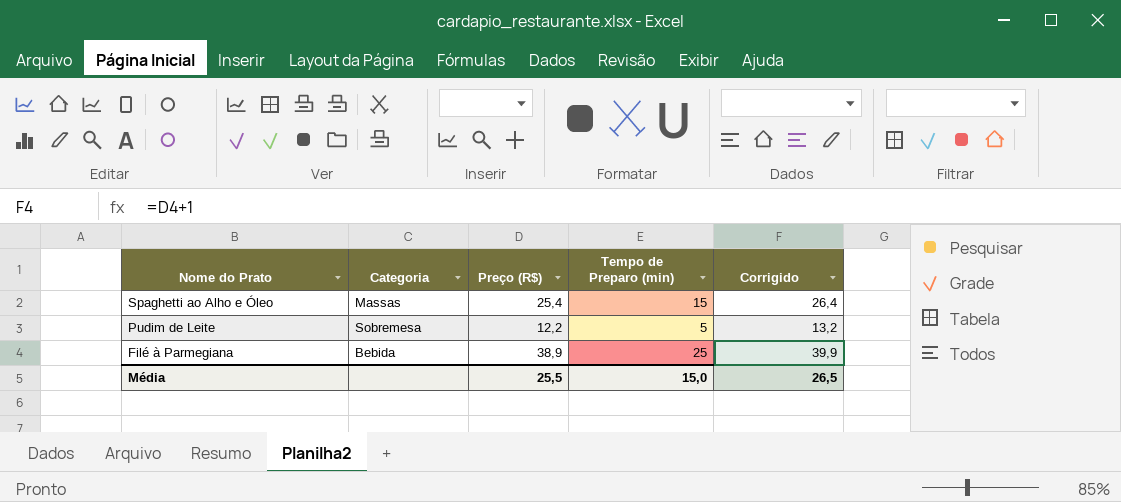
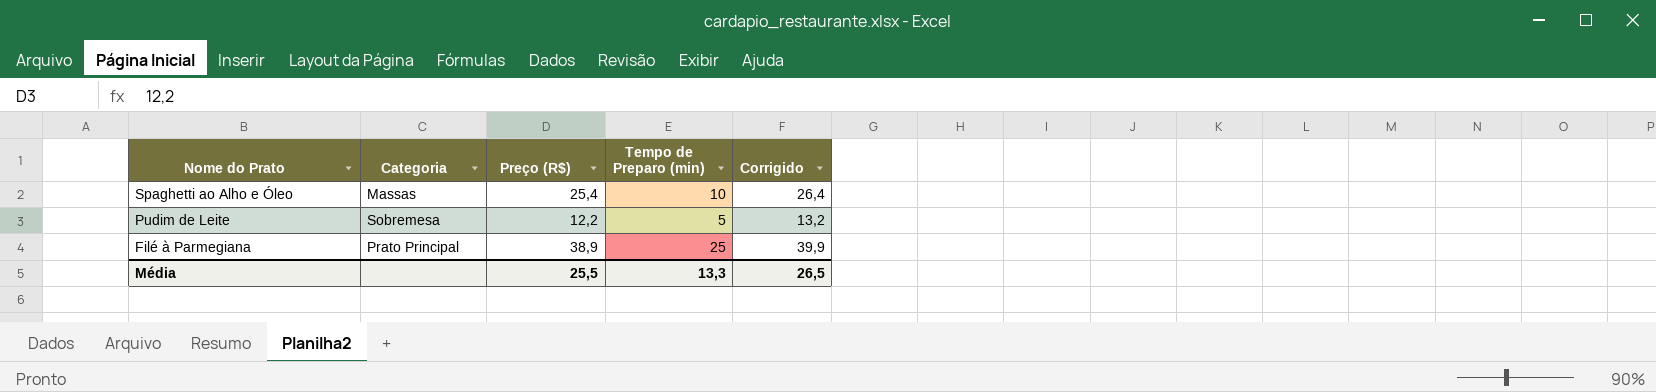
Spaghetti ao Alho e Óleo | Tempo de Preparo (min): 15 -> 10
Filé à Parmegiana | Categoria: Bebida -> Prato Principal
Média | Tempo de Preparo (min): 15,0 -> 13,3

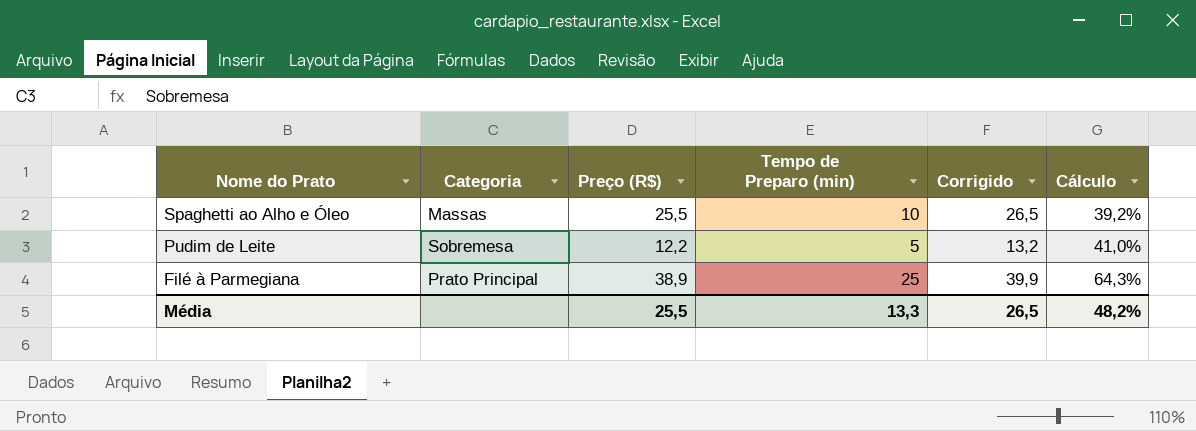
column Cálculo | formula: none -> [Tempo de Preparo (min)] / [Preço (R$)]
Spaghetti ao Alho e Óleo | Preço (R$): 25,4 -> 25,5
Spaghetti ao Alho e Óleo | Corrigido: 26,4 -> 26,5

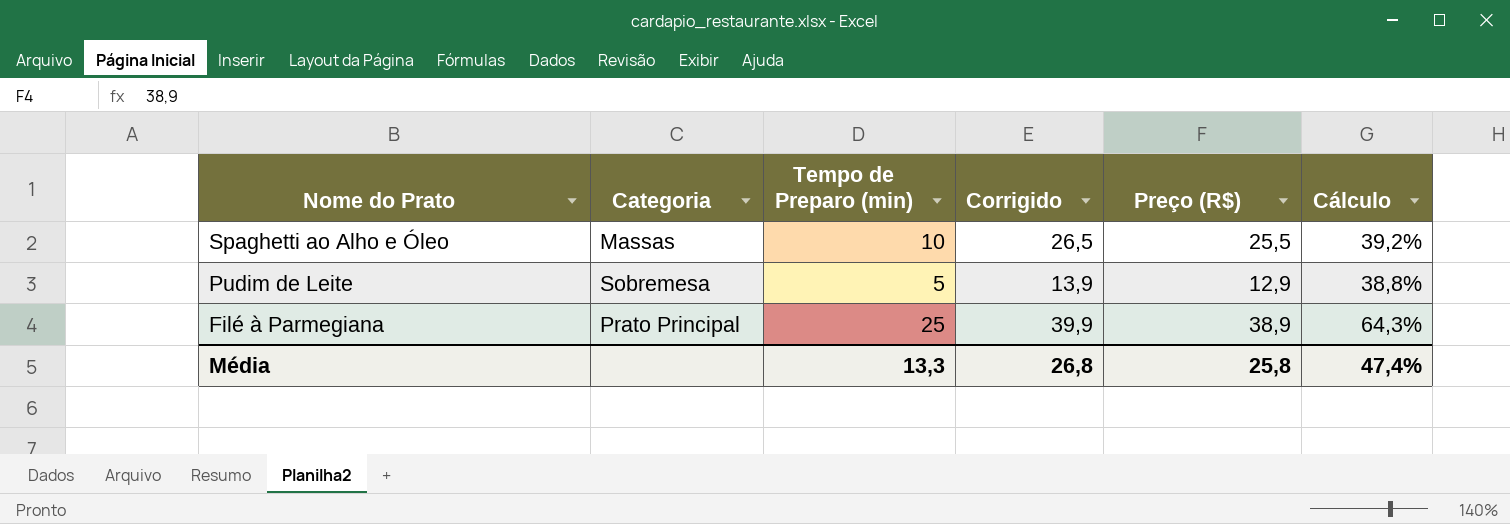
column Preço (R$) | position: 3 -> 5
Pudim de Leite | Corrigido: 13,2 -> 13,9
Pudim de Leite | Preço (R$): 12,2 -> 12,9
Pudim de Leite | Cálculo: 41,0% -> 38,8%
Média | Corrigido: 26,5 -> 26,8
Média | Preço (R$): 25,5 -> 25,8
Média | Cálculo: 48,2% -> 47,4%

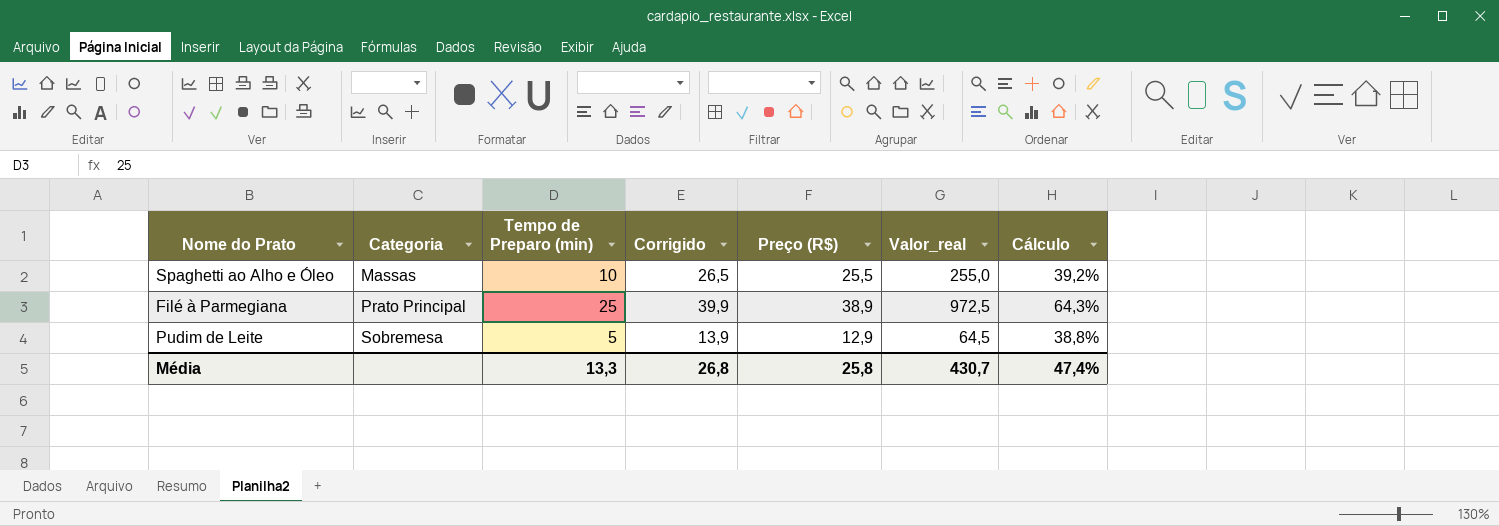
row order: Nome do Prato descending -> Categoria ascending
column Valor_real | formula: none -> [Tempo de Preparo (min)] * [Preço (R$)]

